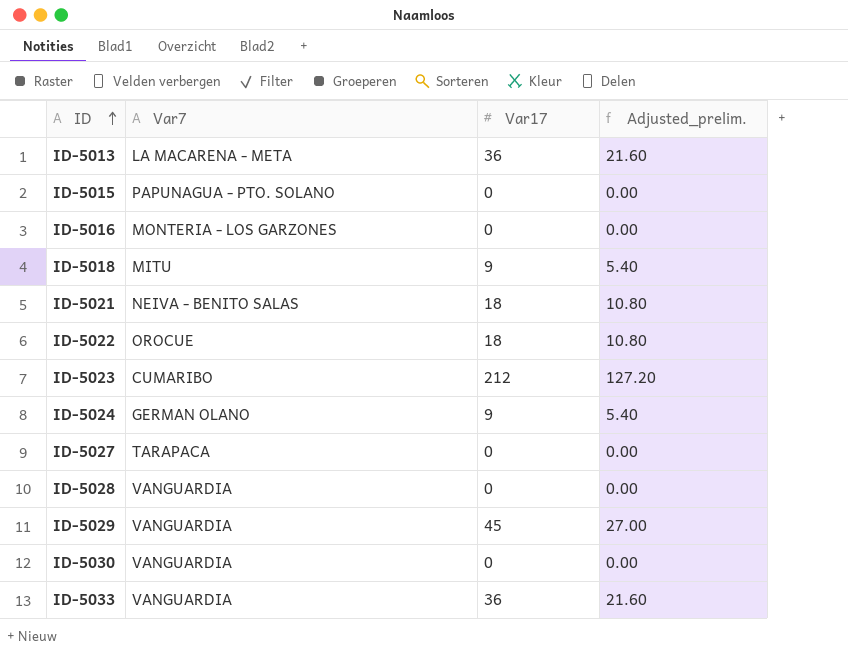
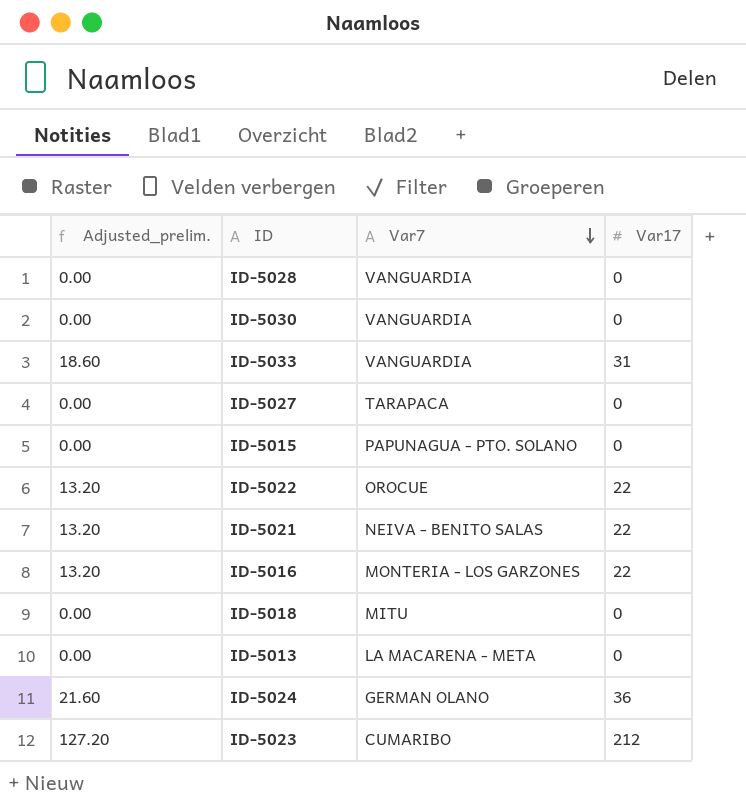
row order: ID ascending -> Var7 descending
column Adjusted_prelim. | position: 4 -> 1
row ID-5029: VANGUARDIA | 45 | 27.00 -> none
ID-5033 | Adjusted_prelim.: 21.60 -> 18.60
ID-5033 | Var17: 36 -> 31
ID-5022 | Adjusted_prelim.: 10.80 -> 13.20
ID-5022 | Var17: 18 -> 22
ID-5021 | Adjusted_prelim.: 10.80 -> 13.20
ID-5021 | Var17: 18 -> 22
ID-5016 | Adjusted_prelim.: 0.00 -> 13.20
ID-5016 | Var17: 0 -> 22
ID-5018 | Adjusted_prelim.: 5.40 -> 0.00
ID-5018 | Var17: 9 -> 0
ID-5013 | Adjusted_prelim.: 21.60 -> 0.00
ID-5013 | Var17: 36 -> 0
ID-5024 | Adjusted_prelim.: 5.40 -> 21.60
ID-5024 | Var17: 9 -> 36

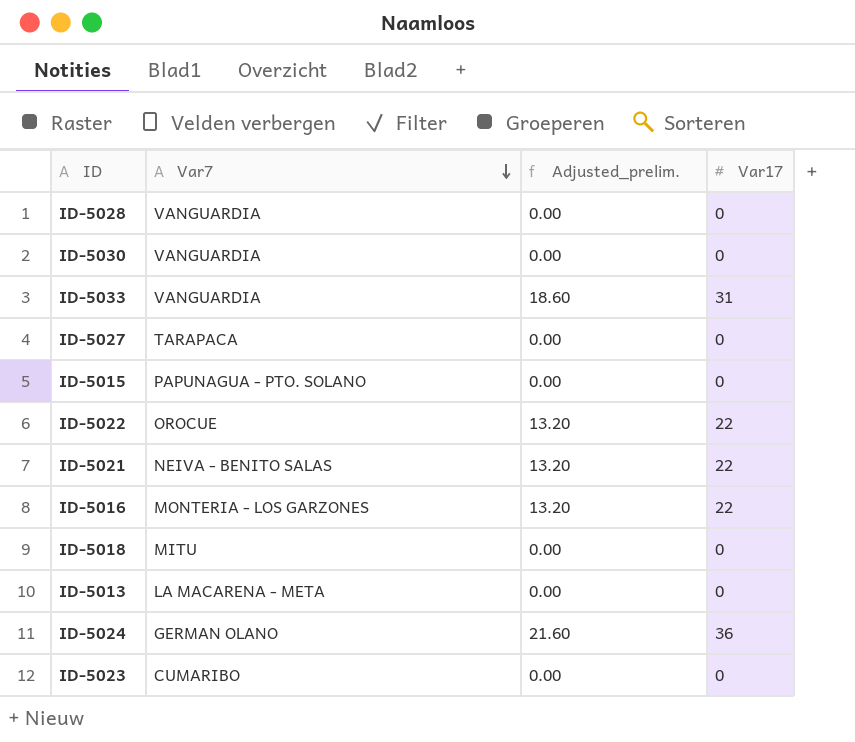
column Adjusted_prelim. | position: 1 -> 3
ID-5023 | Adjusted_prelim.: 127.20 -> 0.00
ID-5023 | Var17: 212 -> 0

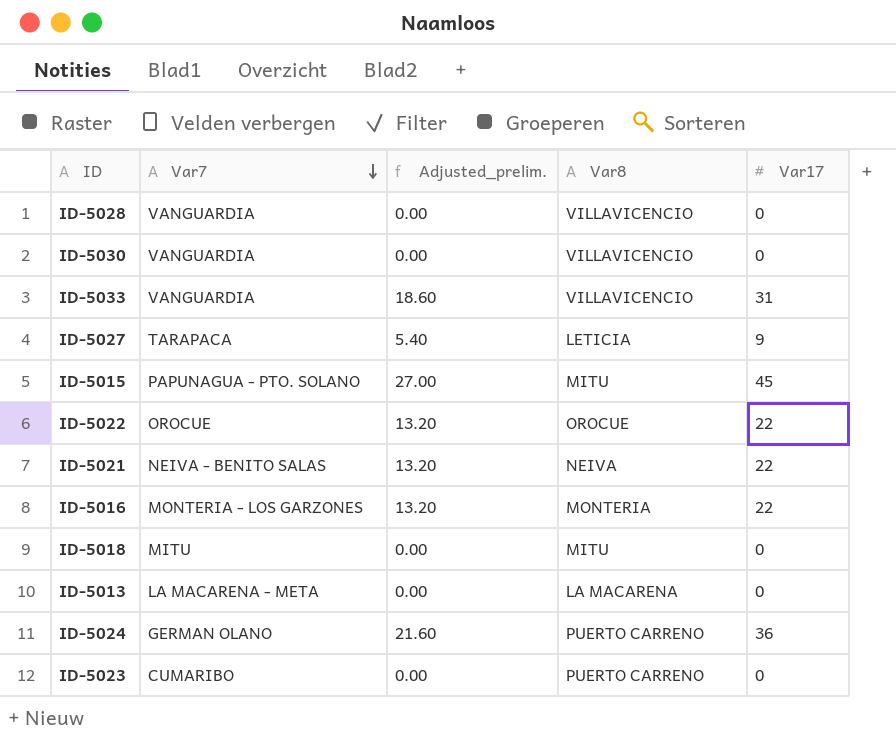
column Var8 | position: none -> 4
ID-5027 | Adjusted_prelim.: 0.00 -> 5.40
ID-5027 | Var17: 0 -> 9
ID-5015 | Adjusted_prelim.: 0.00 -> 27.00
ID-5015 | Var17: 0 -> 45

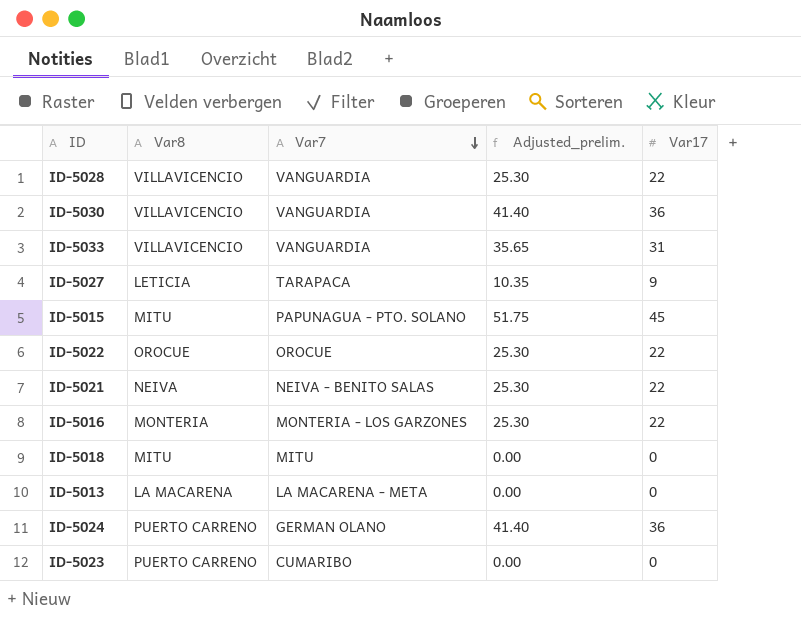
column Var8 | position: 4 -> 2
column Adjusted_prelim. | formula: [Var17] * 0.6 -> [Var17] * 1.15
ID-5028 | Var17: 0 -> 22
ID-5030 | Var17: 0 -> 36

